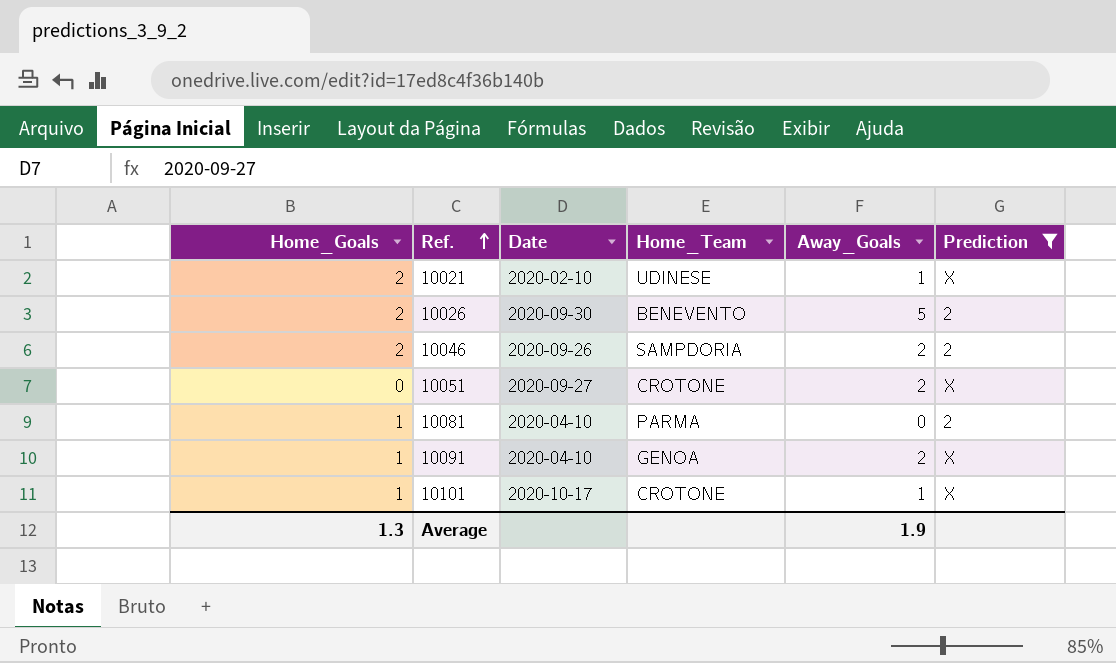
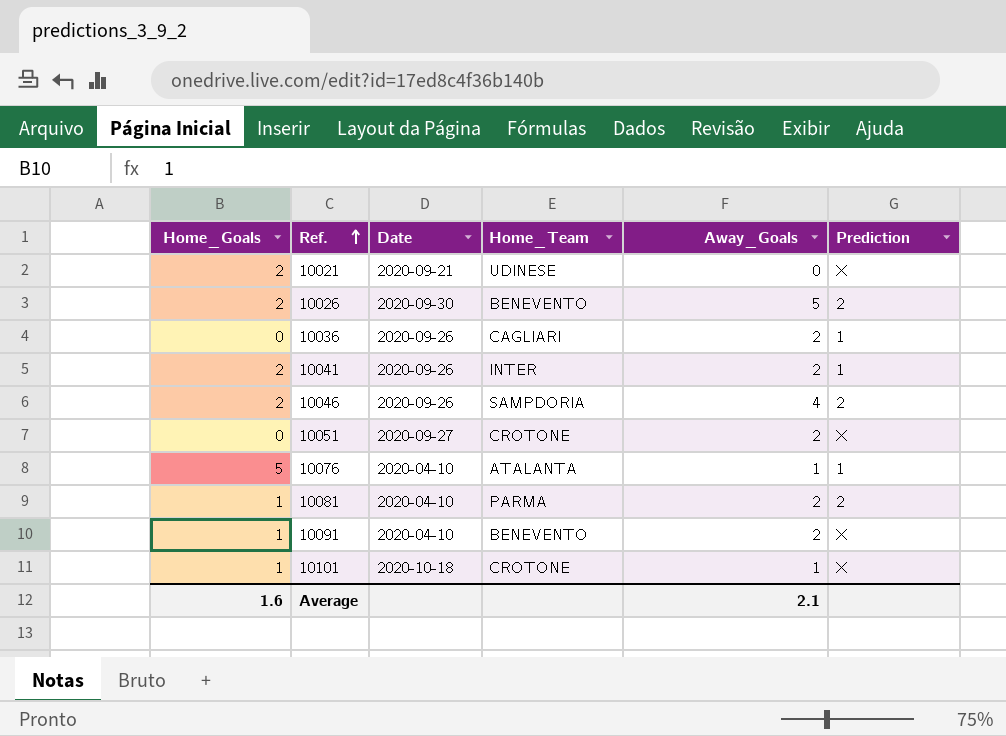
filter: Prediction != 1 -> none
10021 | Date: 2020-02-10 -> 2020-09-21
10021 | Away_Goals: 1 -> 0
10046 | Away_Goals: 2 -> 4
10081 | Away_Goals: 0 -> 2
10091 | Home_Team: GENOA -> BENEVENTO
10101 | Date: 2020-10-17 -> 2020-10-18
Average | Home_Goals: 1.3 -> 1.6
Average | Away_Goals: 1.9 -> 2.1

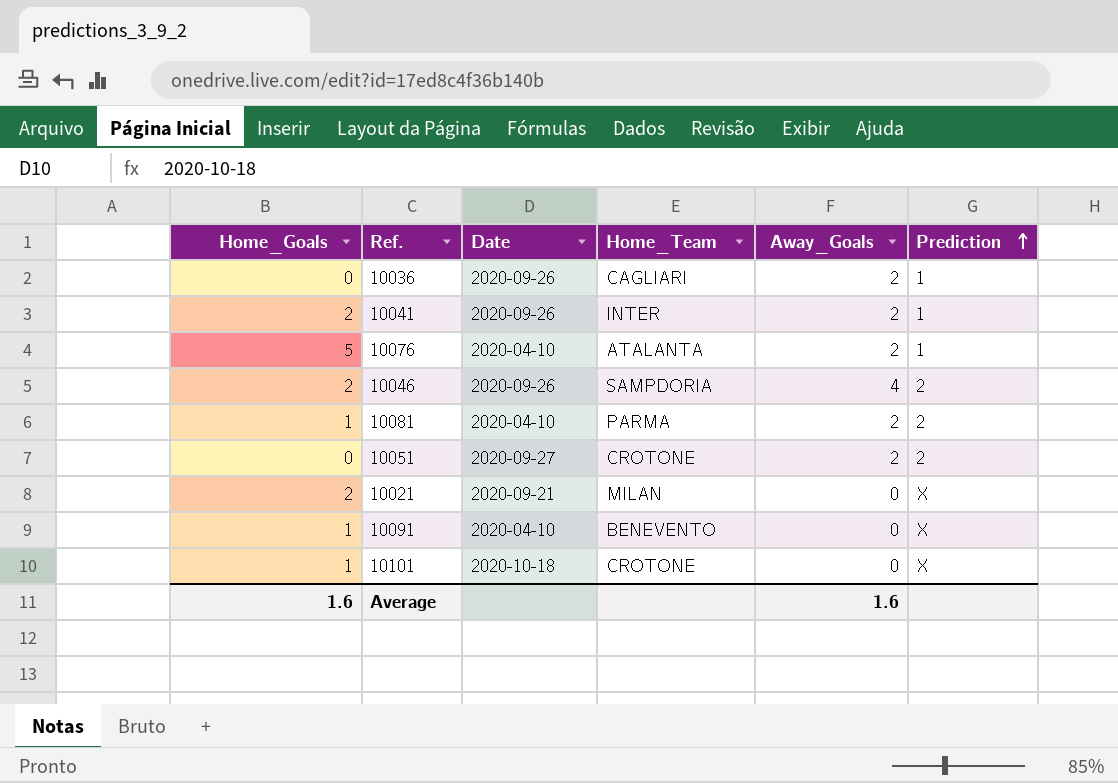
row order: Ref. ascending -> Prediction ascending
row 10026: 2 | 2020-09-30 | BENEVENTO | 5 | 2 -> none
10076 | Away_Goals: 1 -> 2
10051 | Prediction: X -> 2
10021 | Home_Team: UDINESE -> MILAN
10091 | Away_Goals: 2 -> 0
10101 | Away_Goals: 1 -> 0
Average | Away_Goals: 2.1 -> 1.6

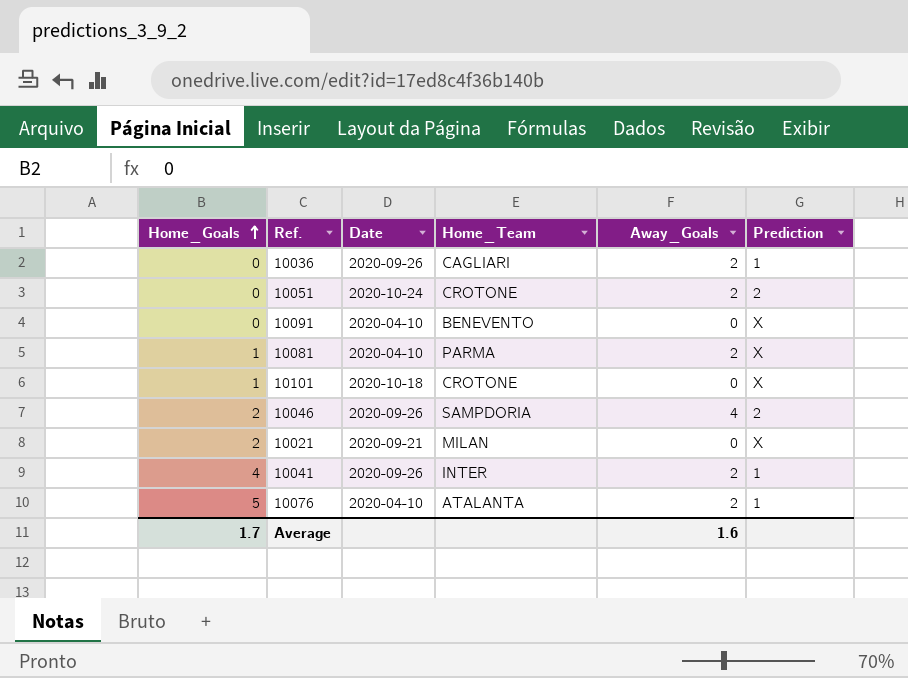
row order: Prediction ascending -> Home_Goals ascending
10051 | Date: 2020-09-27 -> 2020-10-24
10091 | Home_Goals: 1 -> 0
10081 | Prediction: 2 -> X
10041 | Home_Goals: 2 -> 4
Average | Home_Goals: 1.6 -> 1.7

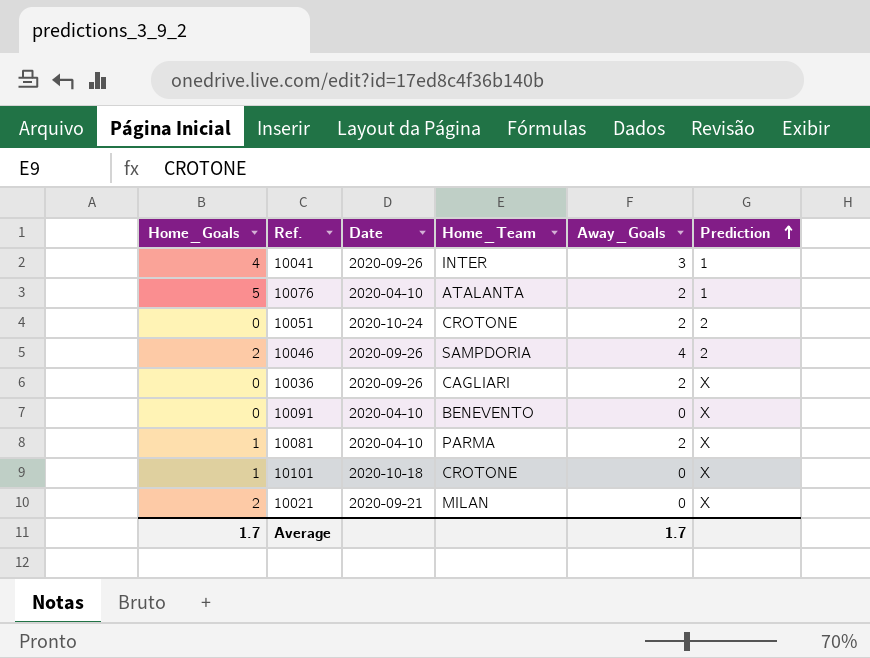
row order: Home_Goals ascending -> Prediction ascending
10041 | Away_Goals: 2 -> 3
10036 | Prediction: 1 -> X
Average | Away_Goals: 1.6 -> 1.7

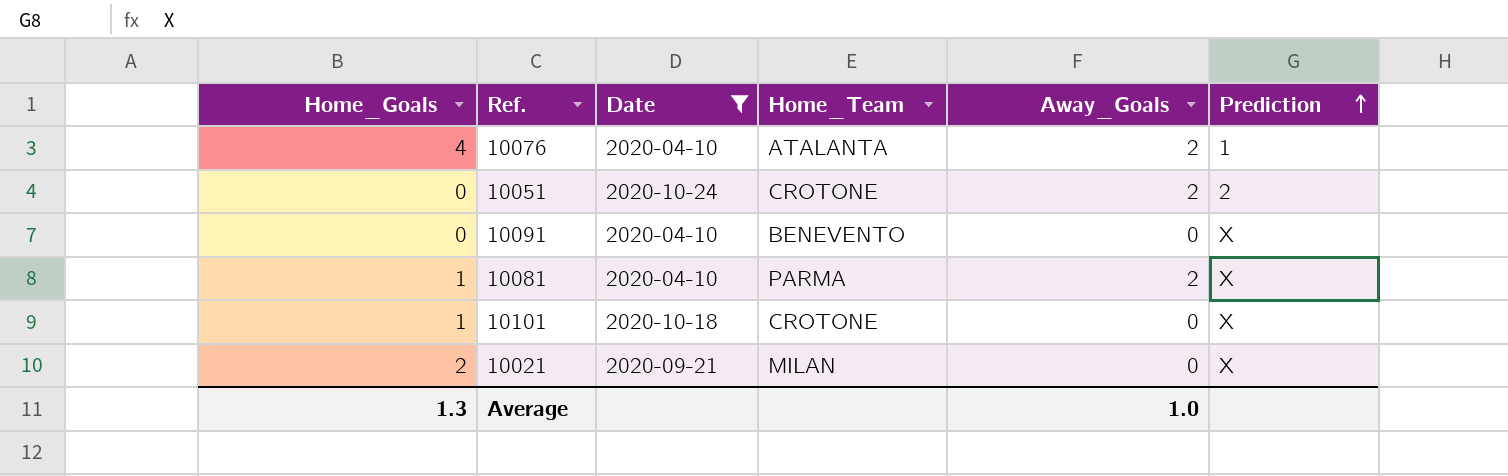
filter: none -> Date != 2020-09-26
10076 | Home_Goals: 5 -> 4
Average | Home_Goals: 1.7 -> 1.3
Average | Away_Goals: 1.7 -> 1.0

